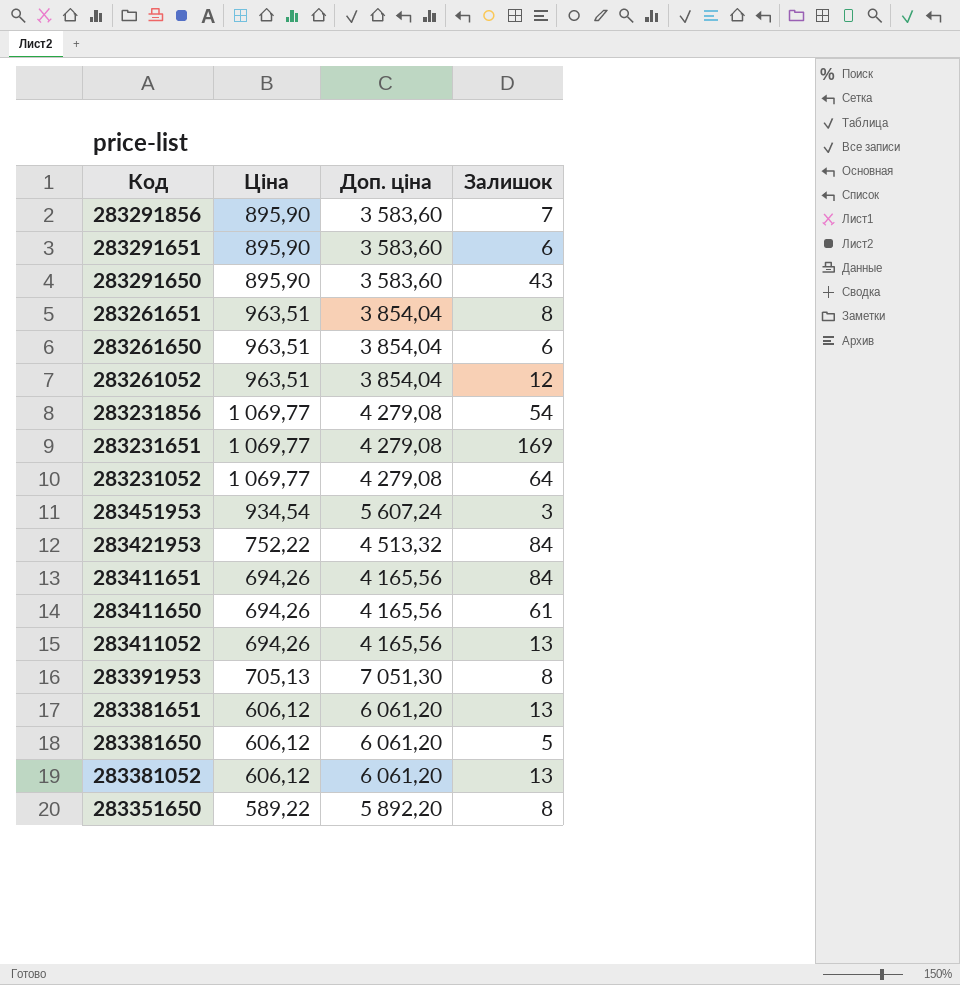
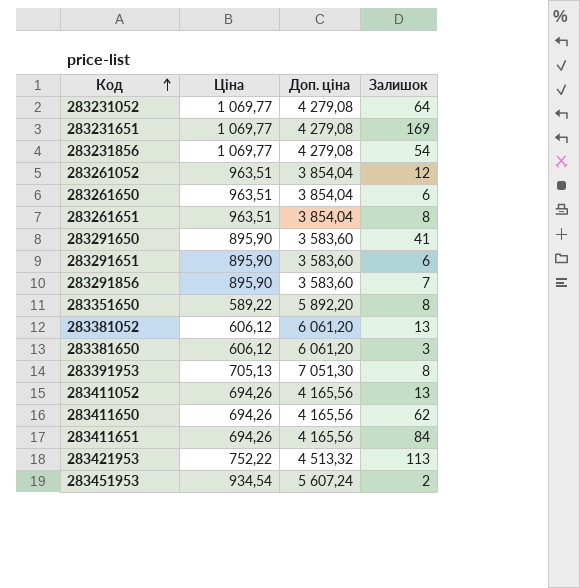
row order: none -> Код ascending
row 283381651: 606,12 | 6 061,20 | 13 -> none
283291650 | Залишок: 43 -> 41
283381650 | Залишок: 5 -> 3
283411650 | Залишок: 61 -> 62
283421953 | Залишок: 84 -> 113
283451953 | Залишок: 3 -> 2

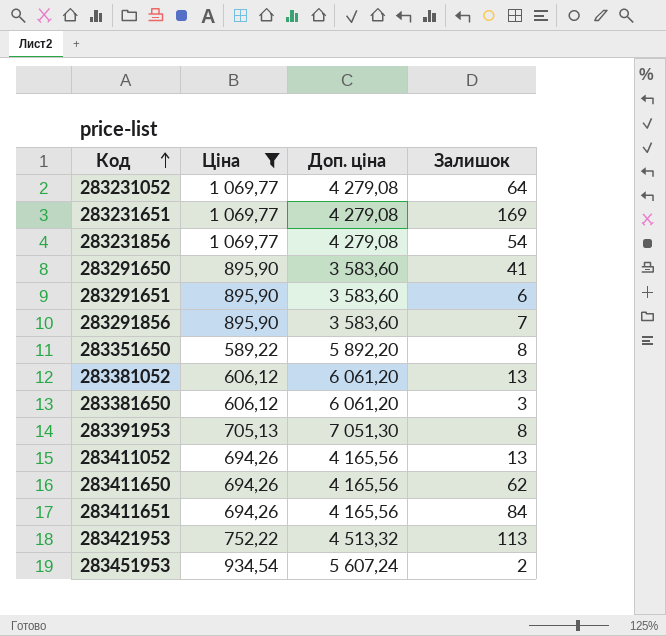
filter: none -> Ціна != 963,51

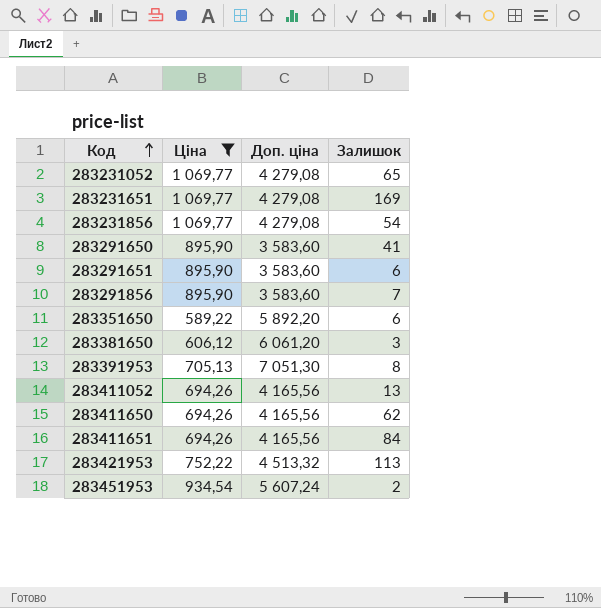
row 283381052: 606,12 | 6 061,20 | 13 -> none
283231052 | Залишок: 64 -> 65
283351650 | Залишок: 8 -> 6

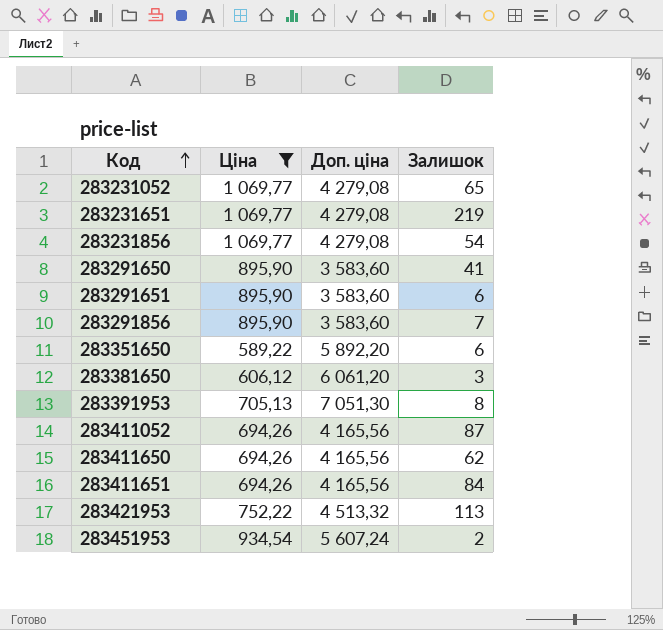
283231651 | Залишок: 169 -> 219
283411052 | Залишок: 13 -> 87

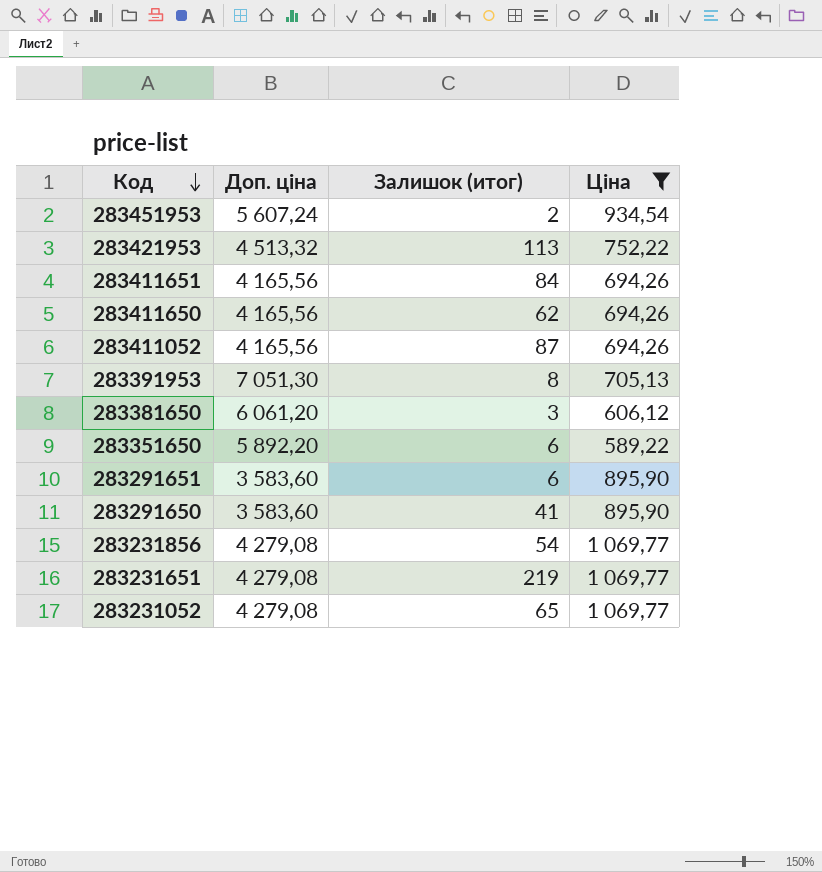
row order: Код ascending -> Код descending
column name: Залишок -> Залишок (итог)
column Ціна | position: 2 -> 4
row 283291856: 895,90 | 3 583,60 | 7 -> none

